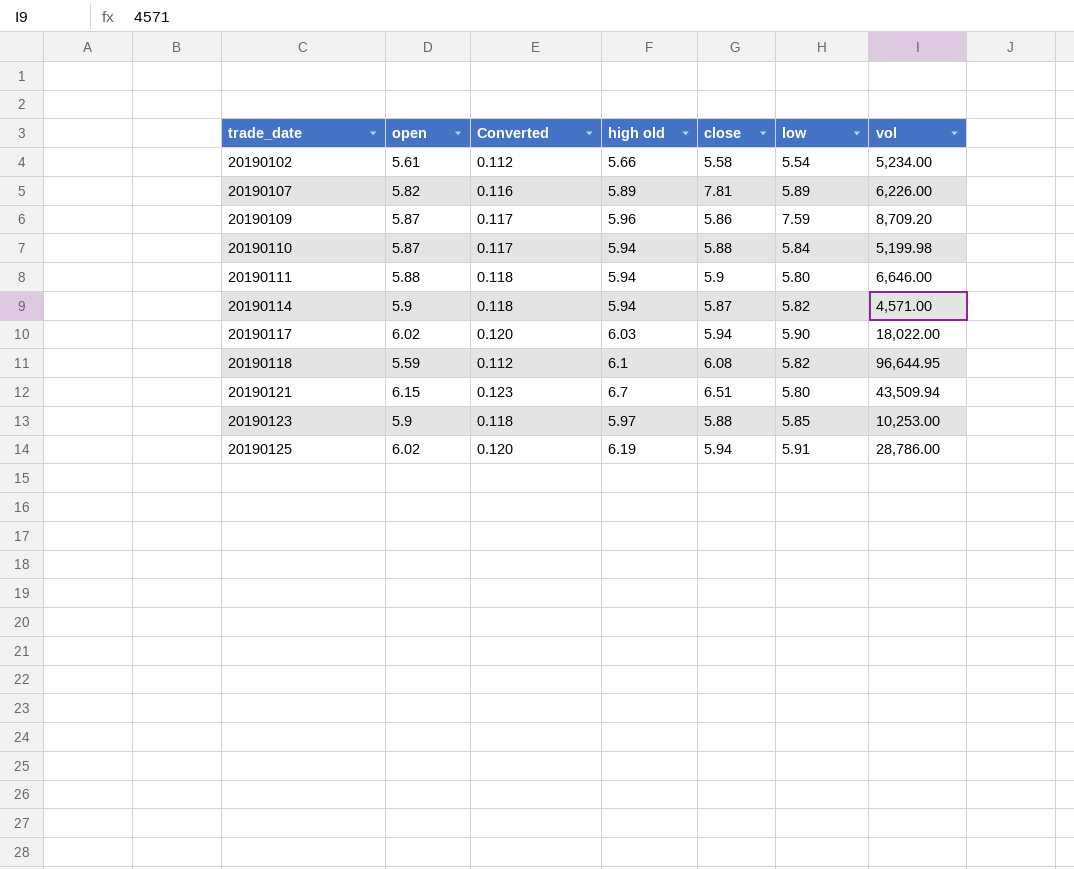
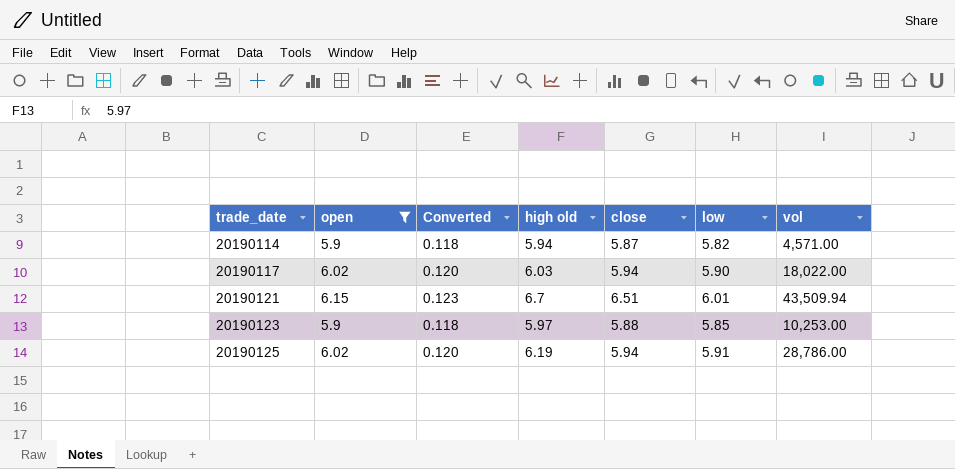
filter: none -> open >= 5.9
20190121 | low: 5.80 -> 6.01

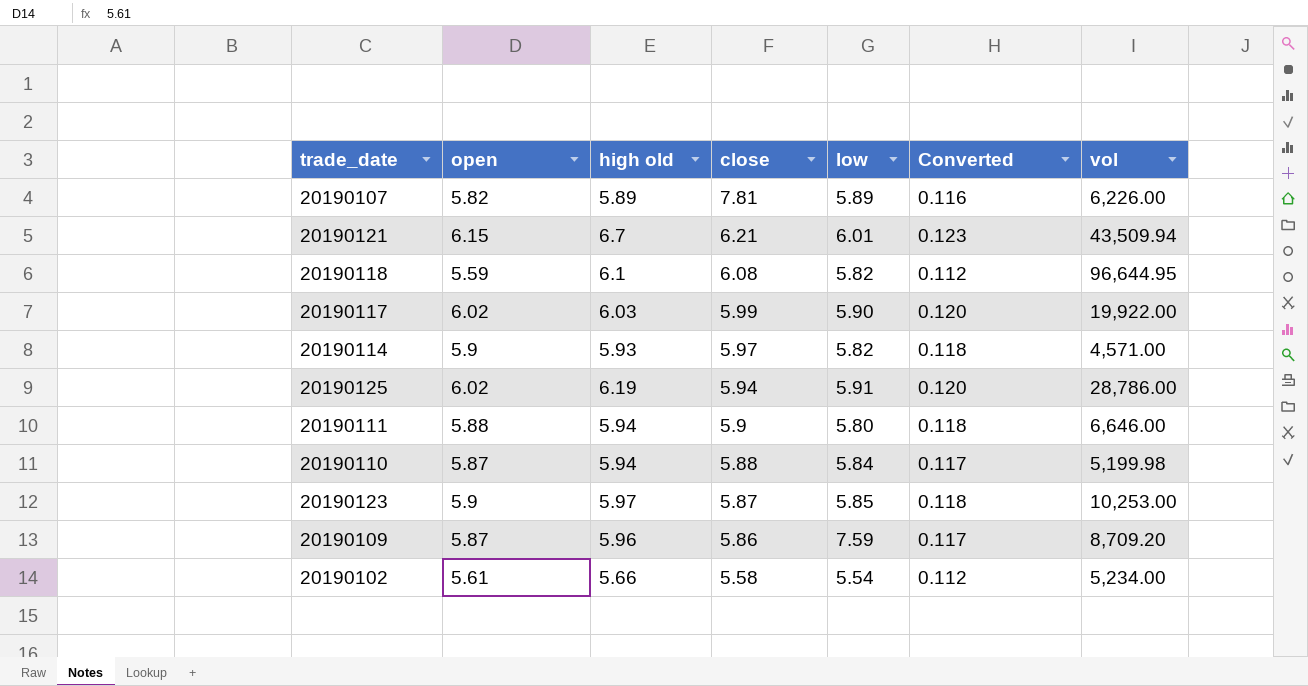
filter: open >= 5.9 -> none
row order: trade_date ascending -> close descending
column Converted | position: 3 -> 6
20190121 | close: 6.51 -> 6.21
20190117 | close: 5.94 -> 5.99
20190117 | vol: 18,022.00 -> 19,922.00
20190114 | high old: 5.94 -> 5.93
20190114 | close: 5.87 -> 5.97
20190123 | close: 5.88 -> 5.87

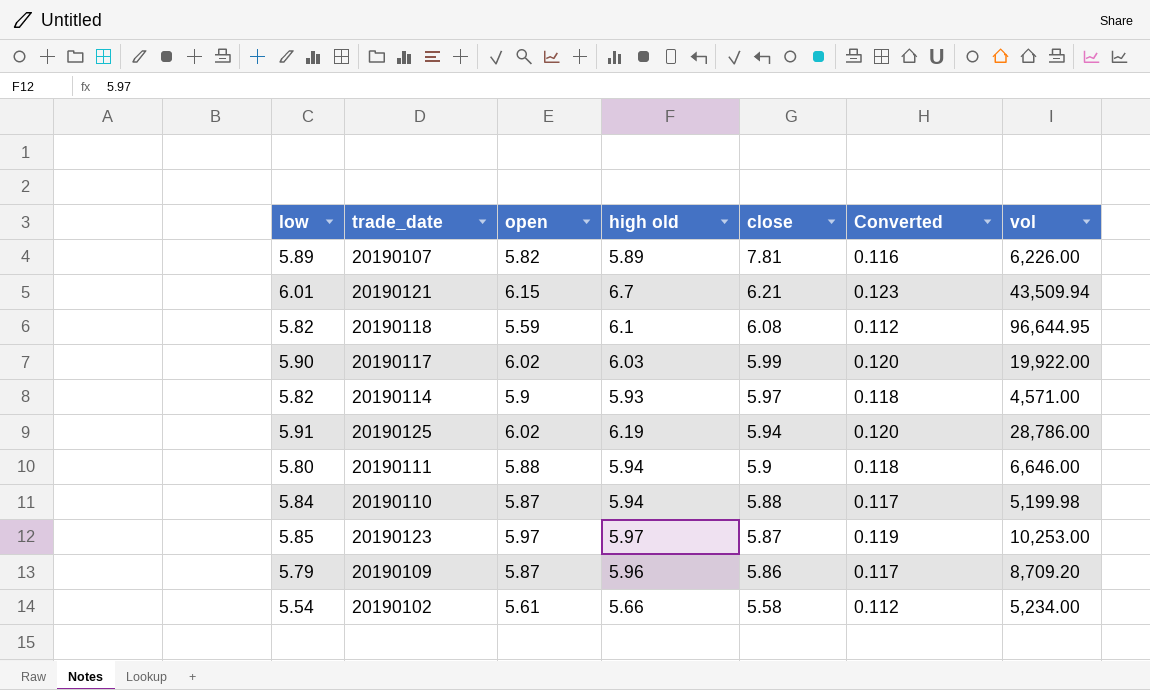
column low | position: 5 -> 1
20190123 | open: 5.9 -> 5.97
20190123 | Converted: 0.118 -> 0.119
20190109 | low: 7.59 -> 5.79

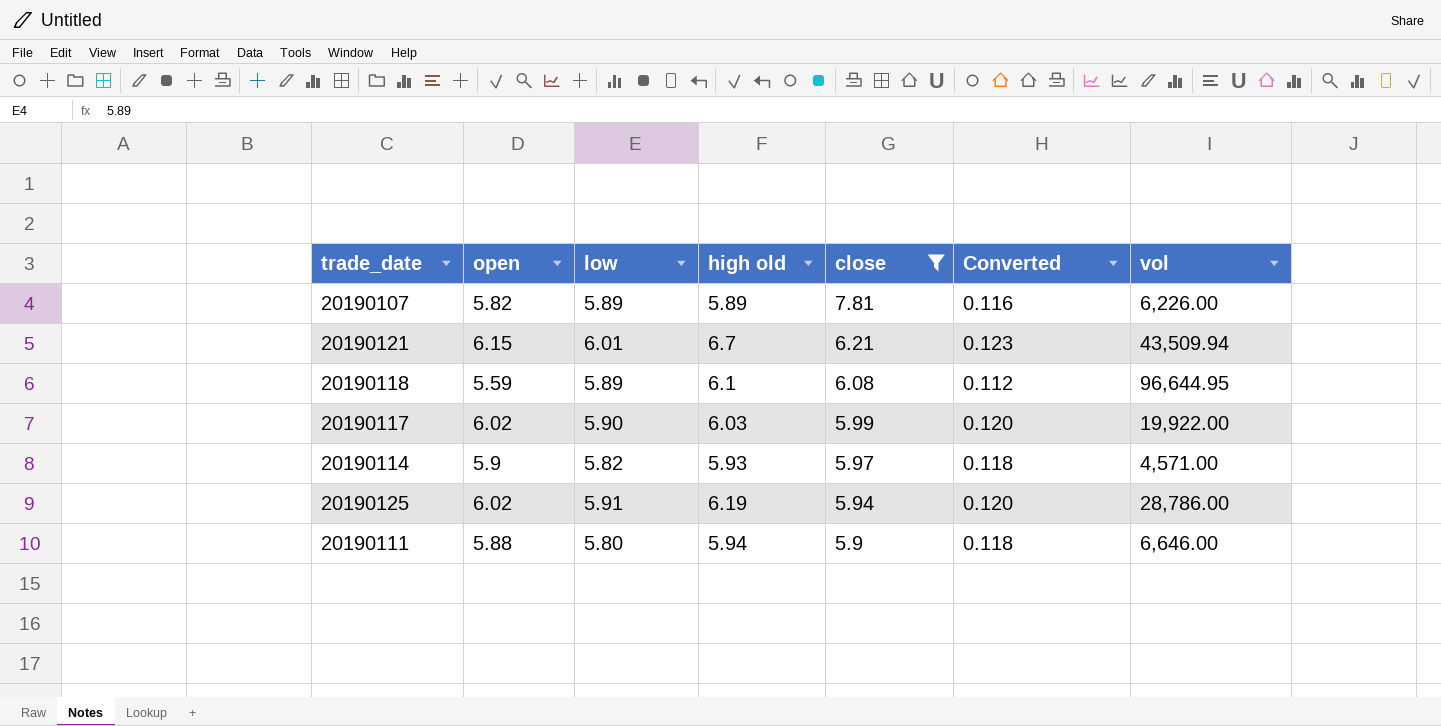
filter: none -> close >= 5.9
column low | position: 1 -> 3
20190118 | low: 5.82 -> 5.89

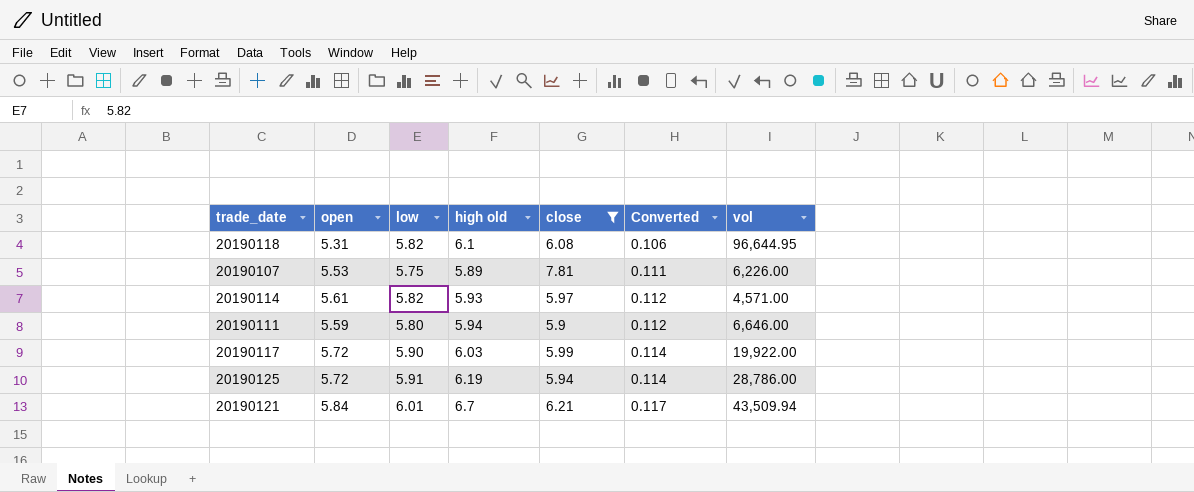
row order: close descending -> Converted ascending
20190118 | open: 5.59 -> 5.31
20190118 | low: 5.89 -> 5.82
20190118 | Converted: 0.112 -> 0.106
20190107 | open: 5.82 -> 5.53
20190107 | low: 5.89 -> 5.75
20190107 | Converted: 0.116 -> 0.111
20190114 | open: 5.9 -> 5.61
20190114 | Converted: 0.118 -> 0.112
20190111 | open: 5.88 -> 5.59
20190111 | Converted: 0.118 -> 0.112
20190117 | open: 6.02 -> 5.72
20190117 | Converted: 0.120 -> 0.114
20190125 | open: 6.02 -> 5.72
20190125 | Converted: 0.120 -> 0.114
20190121 | open: 6.15 -> 5.84
20190121 | Converted: 0.123 -> 0.117

